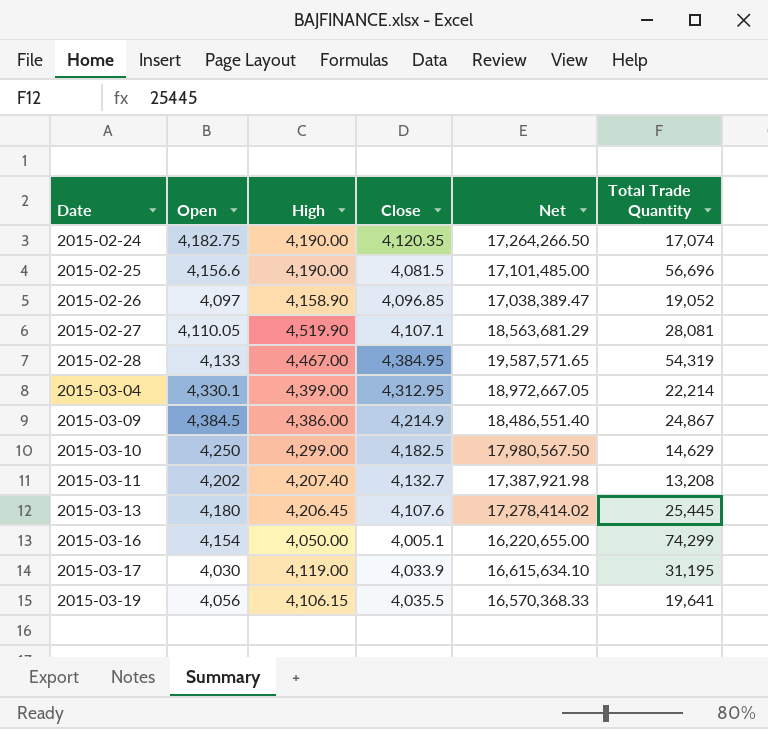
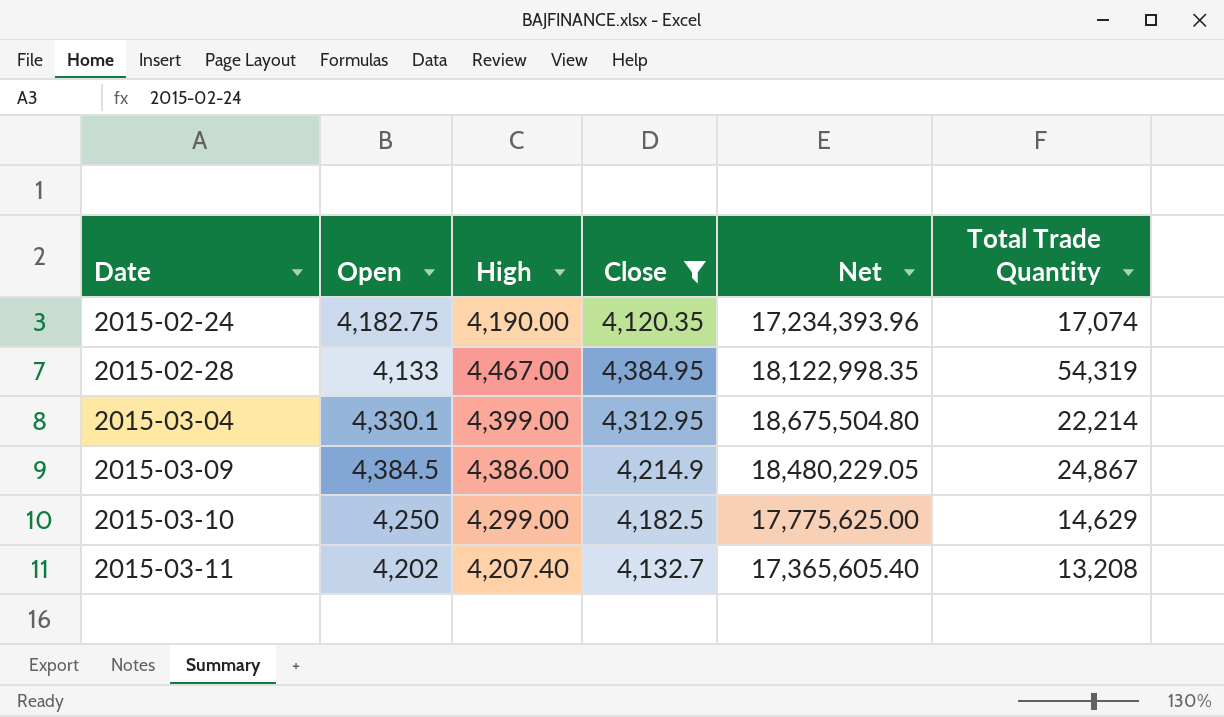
filter: none -> Close >= 4,120.35
column Net | formula: [High] * [Close] -> [Open] * [Close]

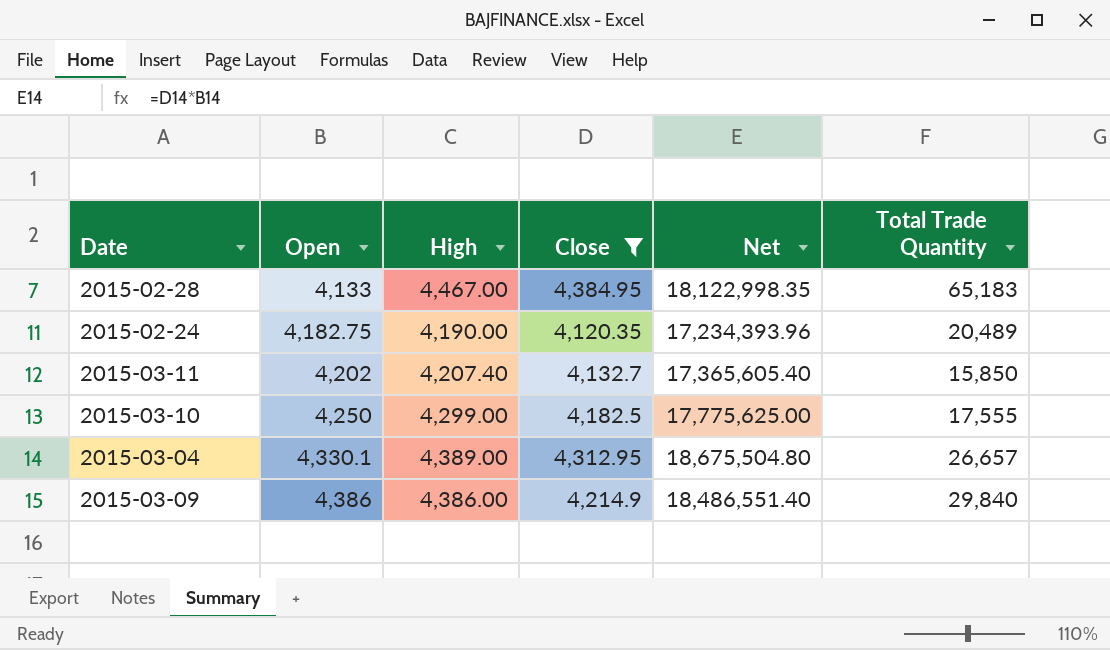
row order: Date ascending -> Open ascending
2015-02-28 | Total Trade Quantity: 54,319 -> 65,183
2015-02-24 | Total Trade Quantity: 17,074 -> 20,489
2015-03-11 | Total Trade Quantity: 13,208 -> 15,850
2015-03-10 | Total Trade Quantity: 14,629 -> 17,555
2015-03-04 | High: 4,399.00 -> 4,389.00
2015-03-04 | Total Trade Quantity: 22,214 -> 26,657
2015-03-09 | Open: 4,384.5 -> 4,386
2015-03-09 | Net: 18,480,229.05 -> 18,486,551.40
2015-03-09 | Total Trade Quantity: 24,867 -> 29,840

